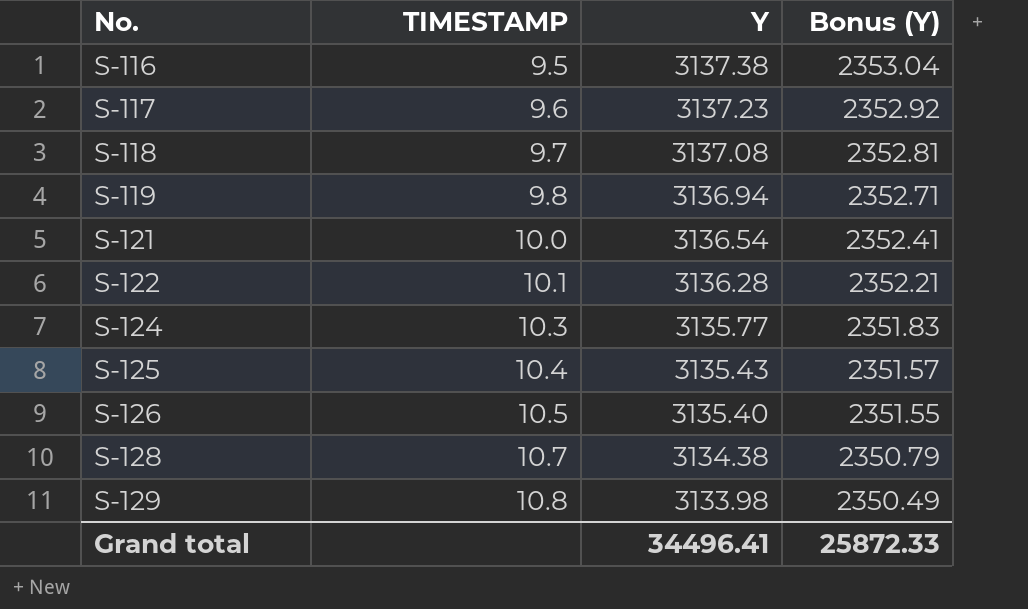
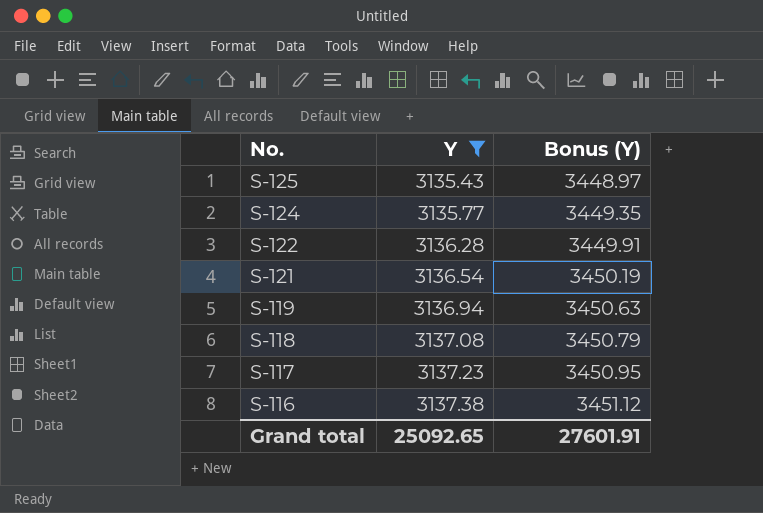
filter: none -> Y >= 3135.43
row order: No. ascending -> No. descending
column TIMESTAMP | position: 2 -> none
column Bonus (Y) | formula: [Y] * 0.75 -> [Y] * 1.1
Grand total | Y: 34496.41 -> 25092.65
Grand total | Bonus (Y): 25872.33 -> 27601.91

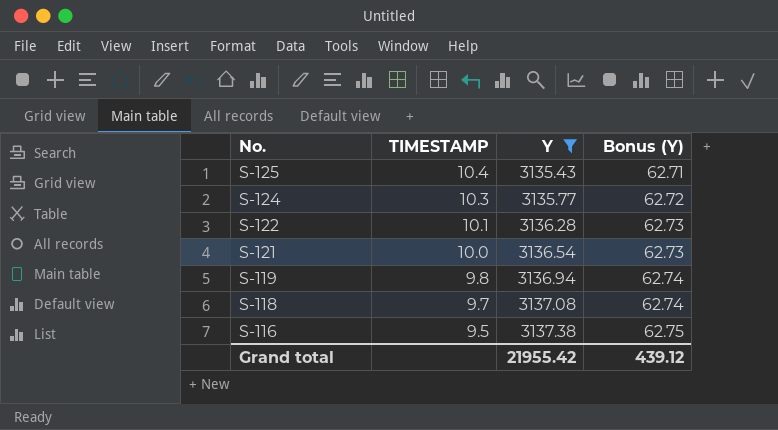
column TIMESTAMP | position: none -> 2
column Bonus (Y) | formula: [Y] * 1.1 -> [Y] * 0.02
row S-117: 3137.23 | 3450.95 -> none
Grand total | Y: 25092.65 -> 21955.42
Grand total | Bonus (Y): 27601.91 -> 439.12

